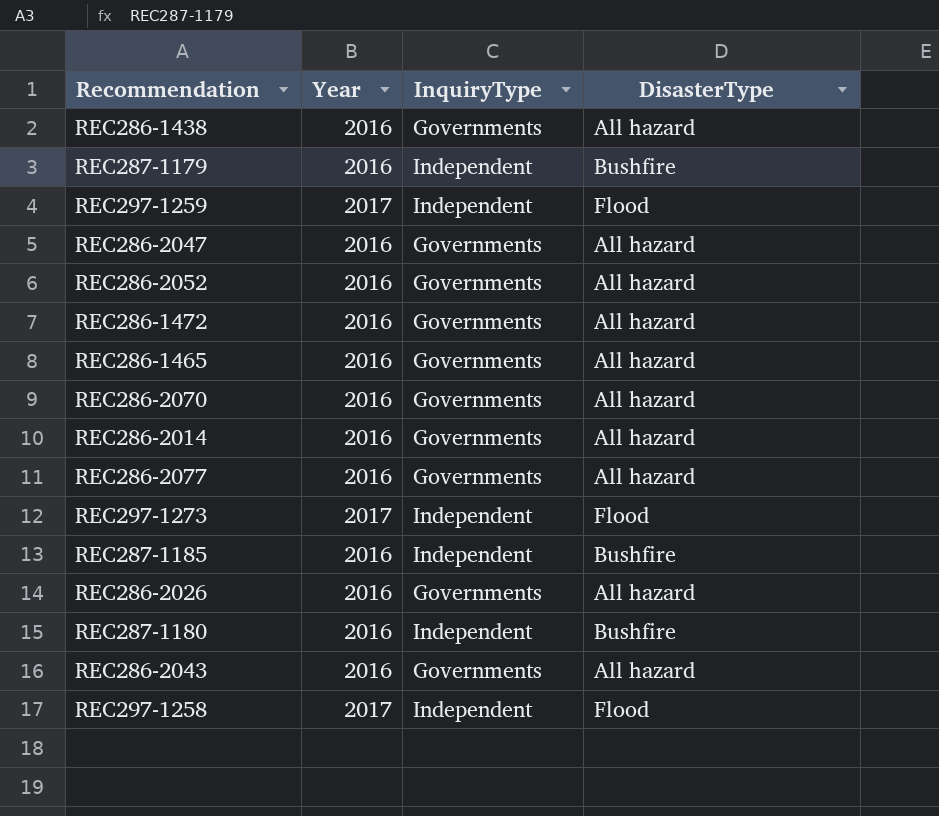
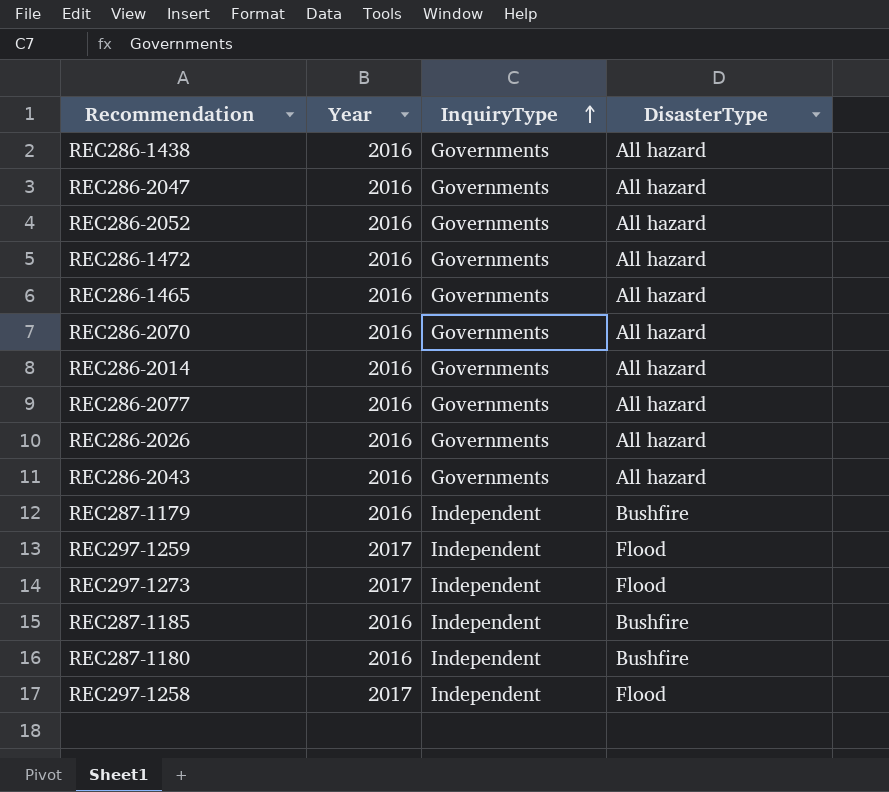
row order: none -> InquiryType ascending

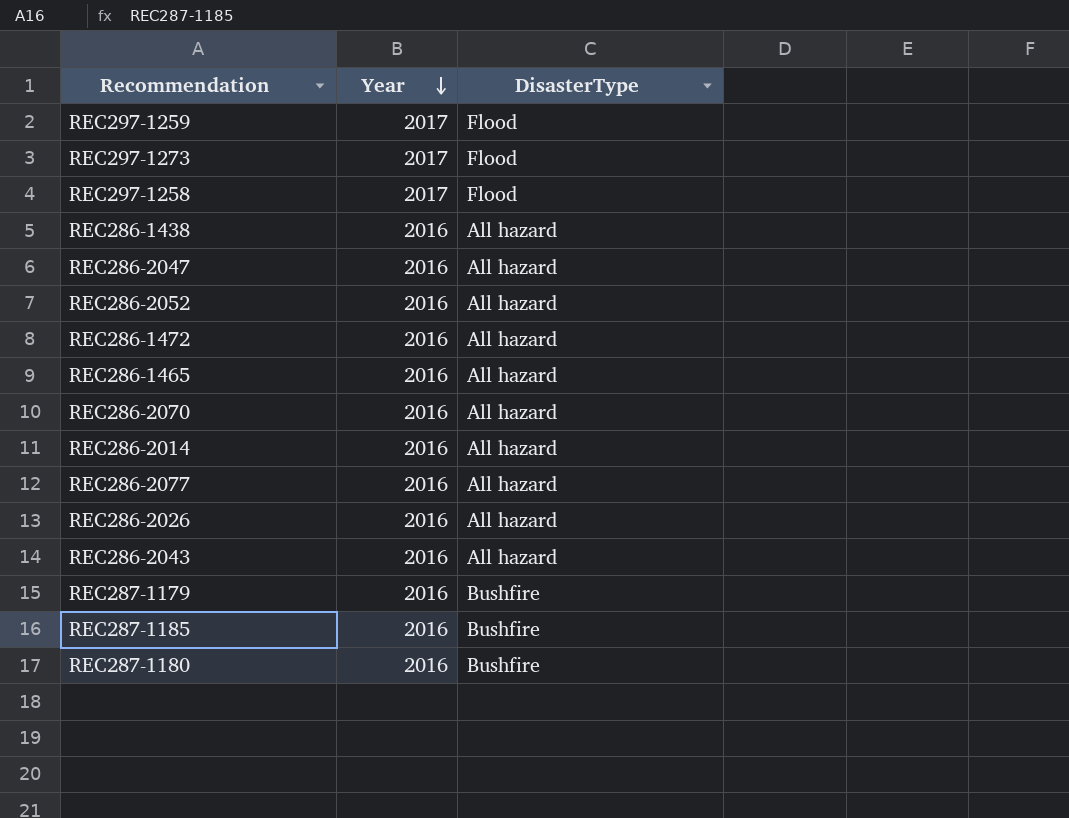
row order: InquiryType ascending -> Year descending
column InquiryType | position: 3 -> none

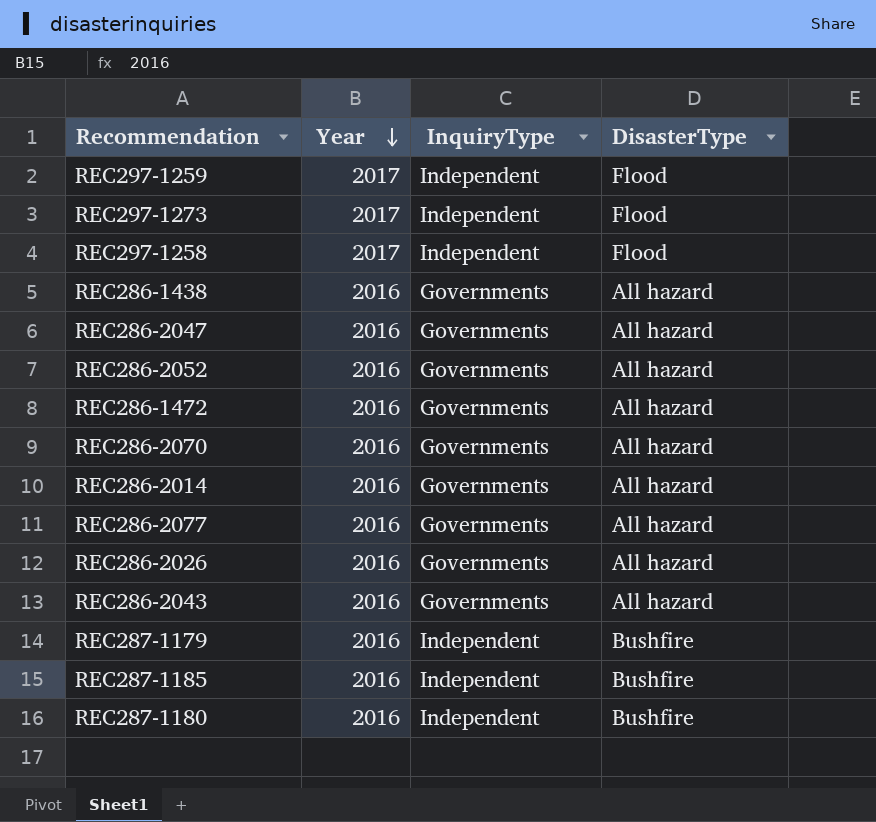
column InquiryType | position: none -> 3
row REC286-1465: 2016 | All hazard -> none

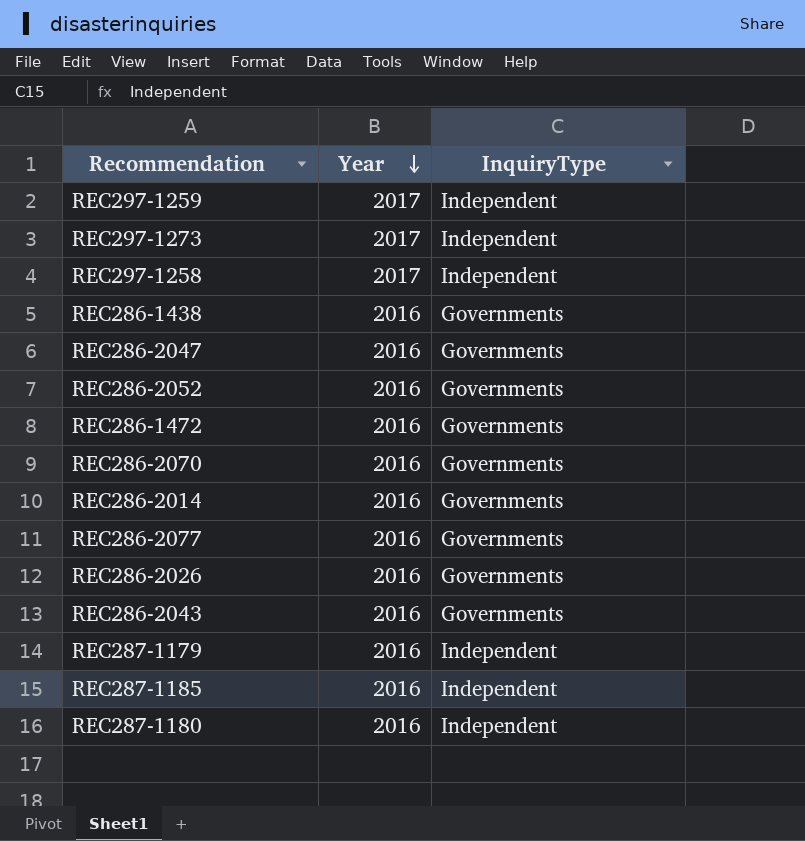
column DisasterType | position: 4 -> none

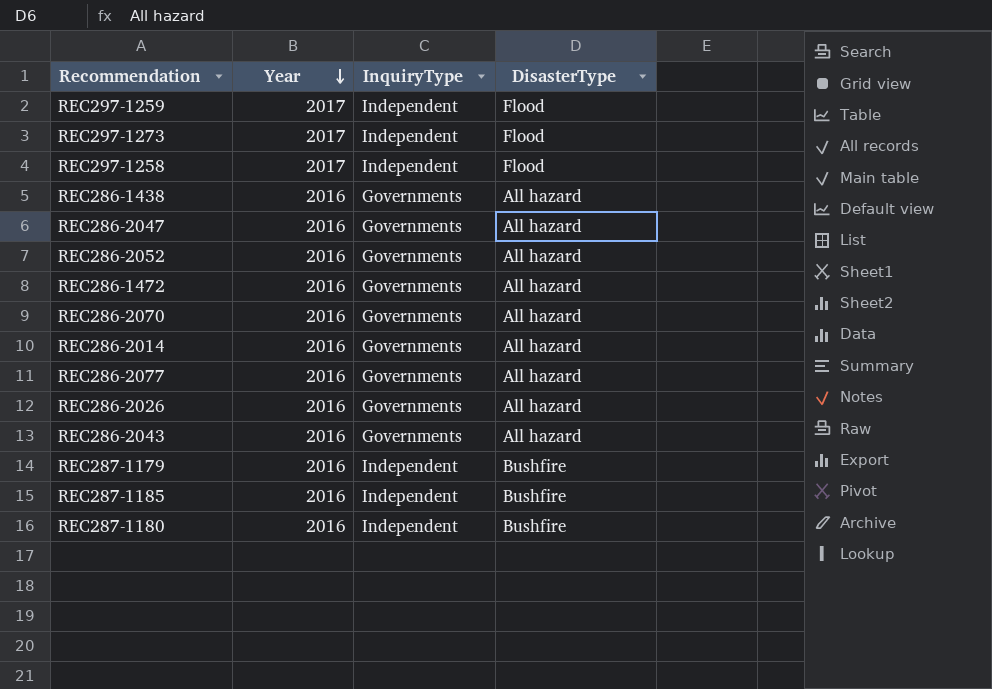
column DisasterType | position: none -> 4

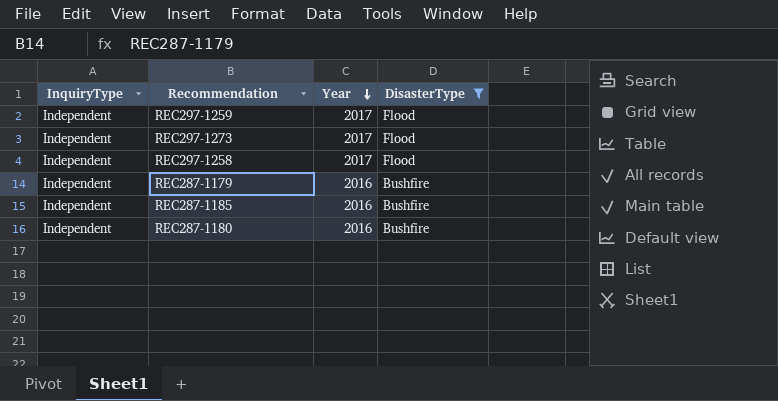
filter: none -> DisasterType != All hazard
column InquiryType | position: 3 -> 1

